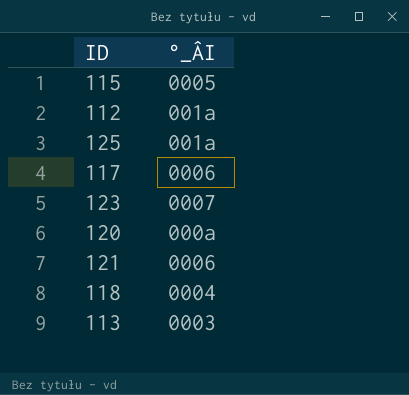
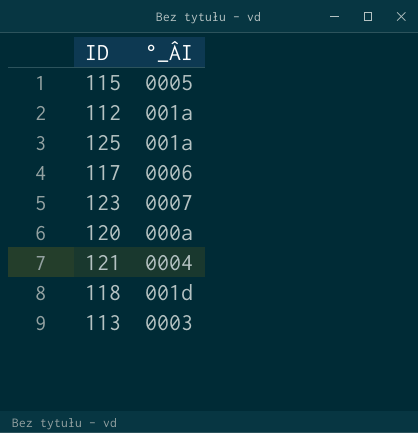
121 | °_ÂI: 0006 -> 0004
118 | °_ÂI: 0004 -> 001d

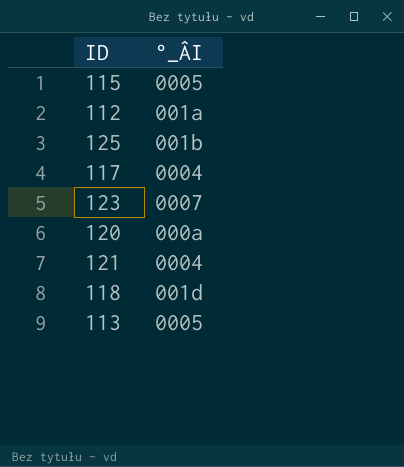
125 | °_ÂI: 001a -> 001b
117 | °_ÂI: 0006 -> 0004
113 | °_ÂI: 0003 -> 0005

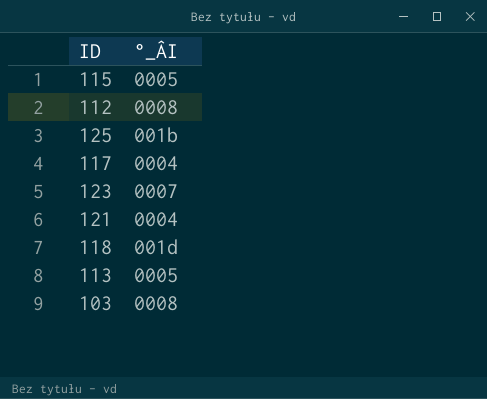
row 120: 000a -> none
112 | °_ÂI: 001a -> 0008
row 103: none -> 0008

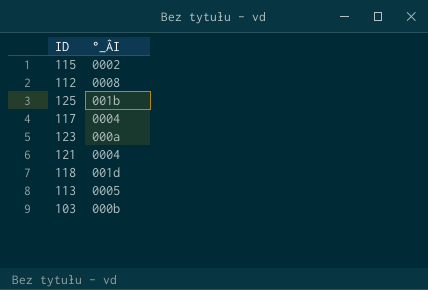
115 | °_ÂI: 0005 -> 0002
123 | °_ÂI: 0007 -> 000a
103 | °_ÂI: 0008 -> 000b

